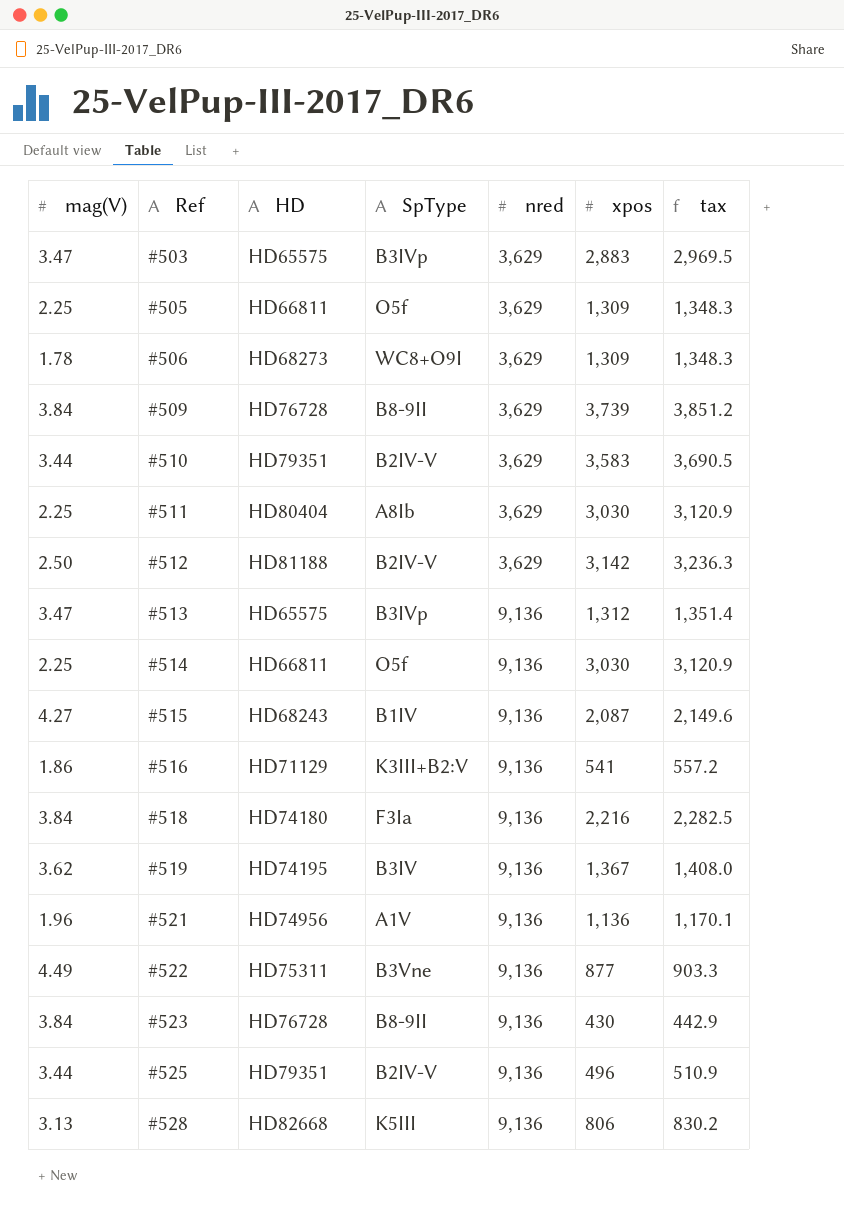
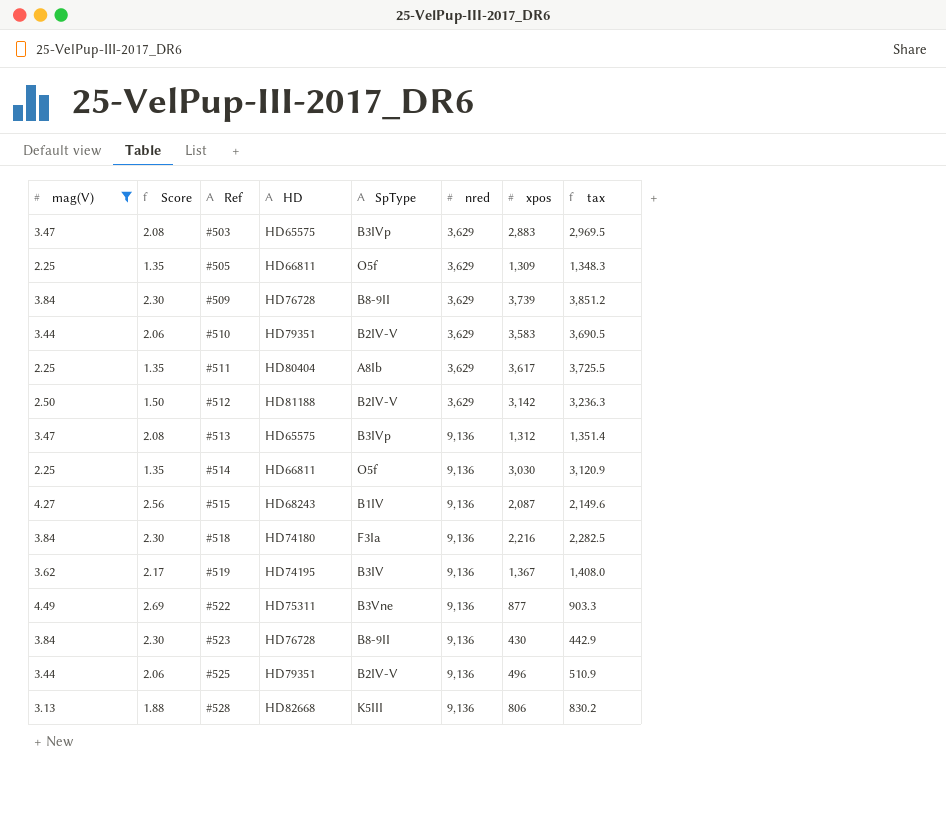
filter: none -> mag(V) >= 2.25
column Score | formula: none -> [mag(V)] * 0.6
#511 | xpos: 3,030 -> 3,617
#511 | tax: 3,120.9 -> 3,725.5

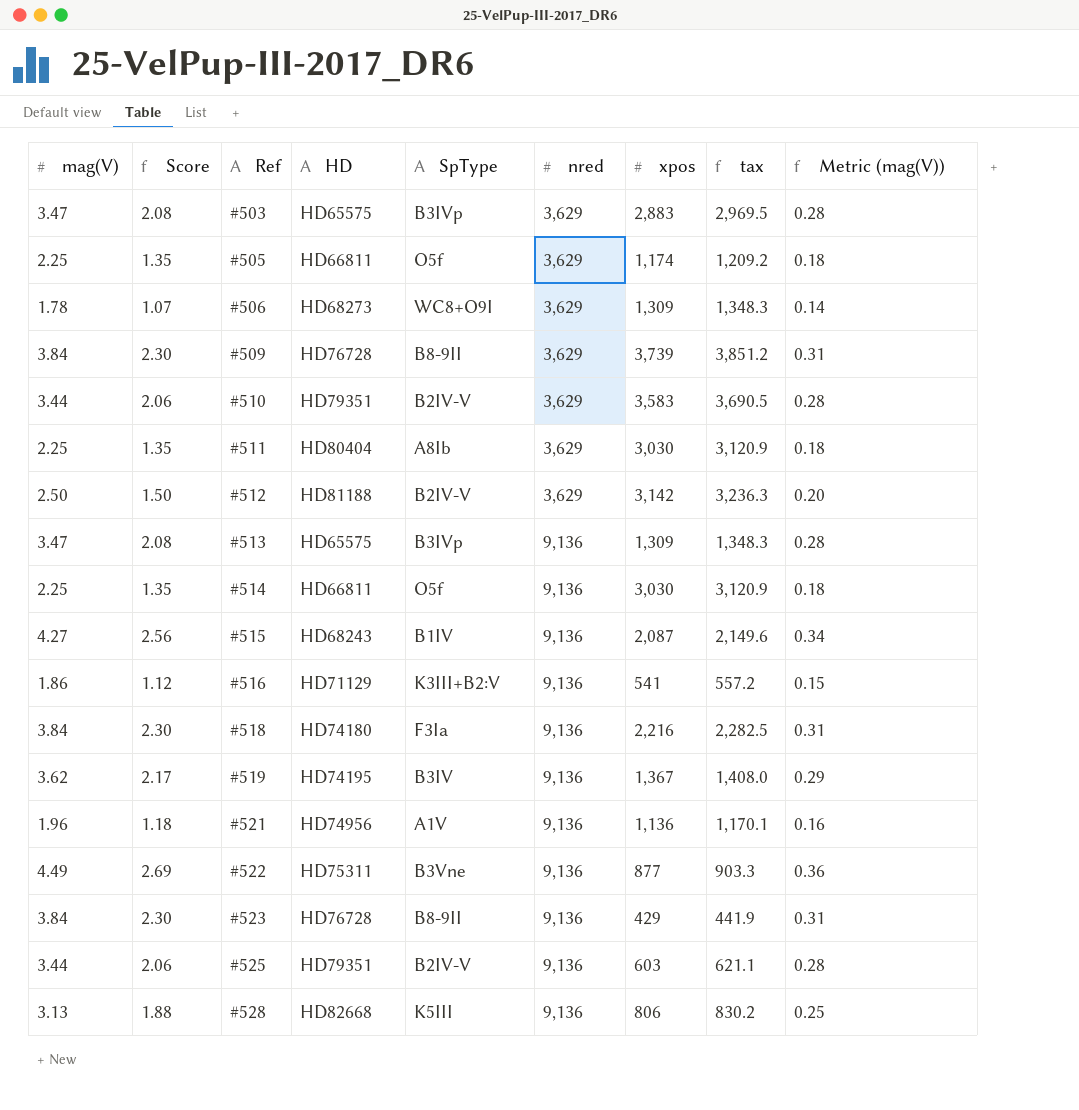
filter: mag(V) >= 2.25 -> none
column Metric (mag(V)) | formula: none -> [mag(V)] * 0.08
#505 | xpos: 1,309 -> 1,174
#505 | tax: 1,348.3 -> 1,209.2
#511 | xpos: 3,617 -> 3,030
#511 | tax: 3,725.5 -> 3,120.9
#513 | xpos: 1,312 -> 1,309
#513 | tax: 1,351.4 -> 1,348.3
#523 | xpos: 430 -> 429
#523 | tax: 442.9 -> 441.9
#525 | xpos: 496 -> 603
#525 | tax: 510.9 -> 621.1

